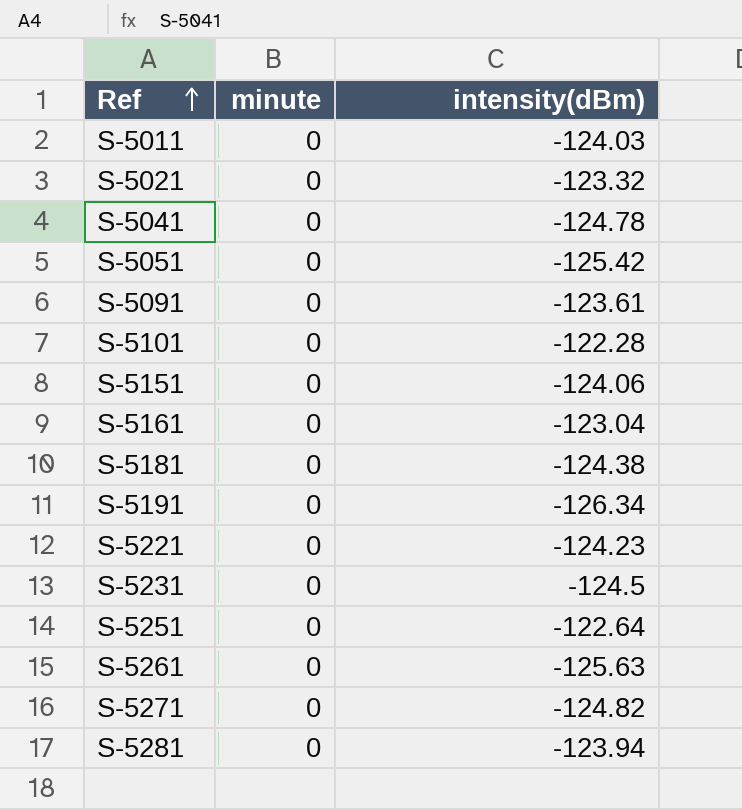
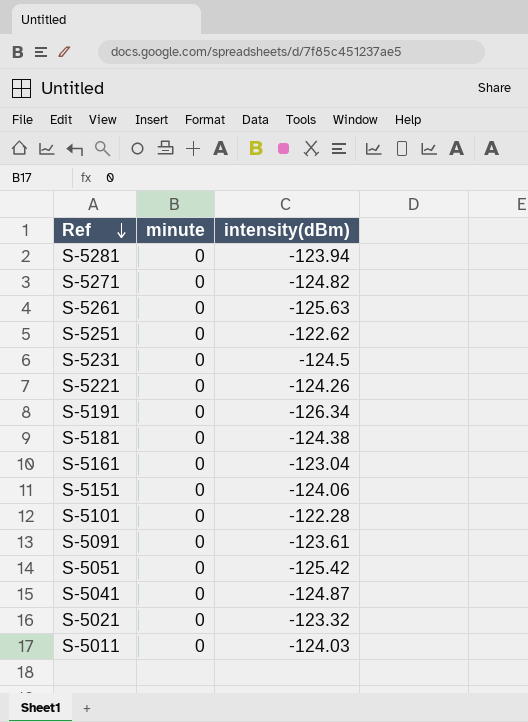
row order: Ref ascending -> Ref descending
S-5251 | intensity(dBm): -122.64 -> -122.62
S-5221 | intensity(dBm): -124.23 -> -124.26
S-5041 | intensity(dBm): -124.78 -> -124.87

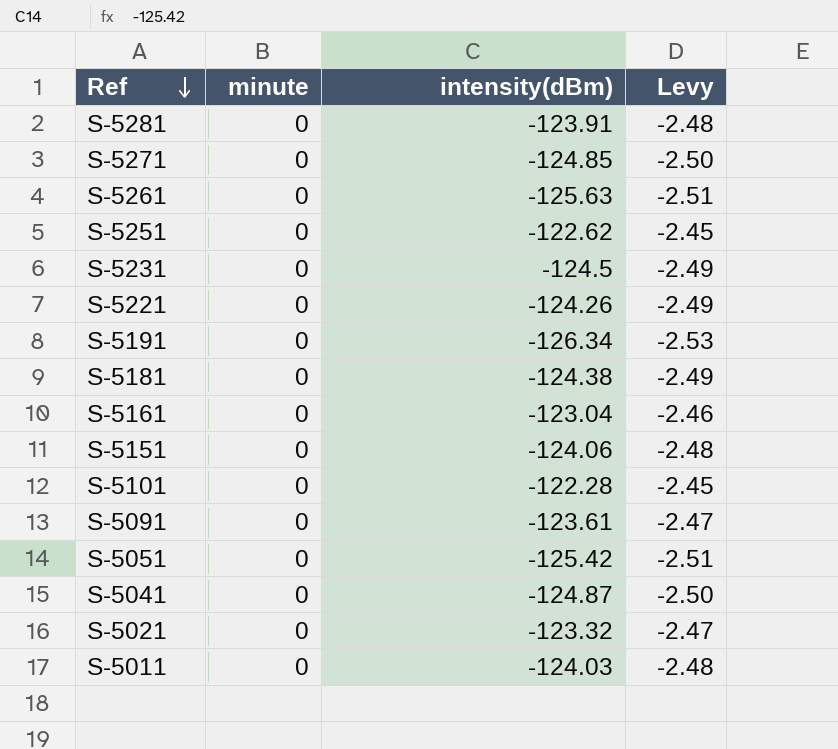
column Levy | formula: none -> [intensity(dBm)] * 0.02
S-5281 | intensity(dBm): -123.94 -> -123.91
S-5271 | intensity(dBm): -124.82 -> -124.85

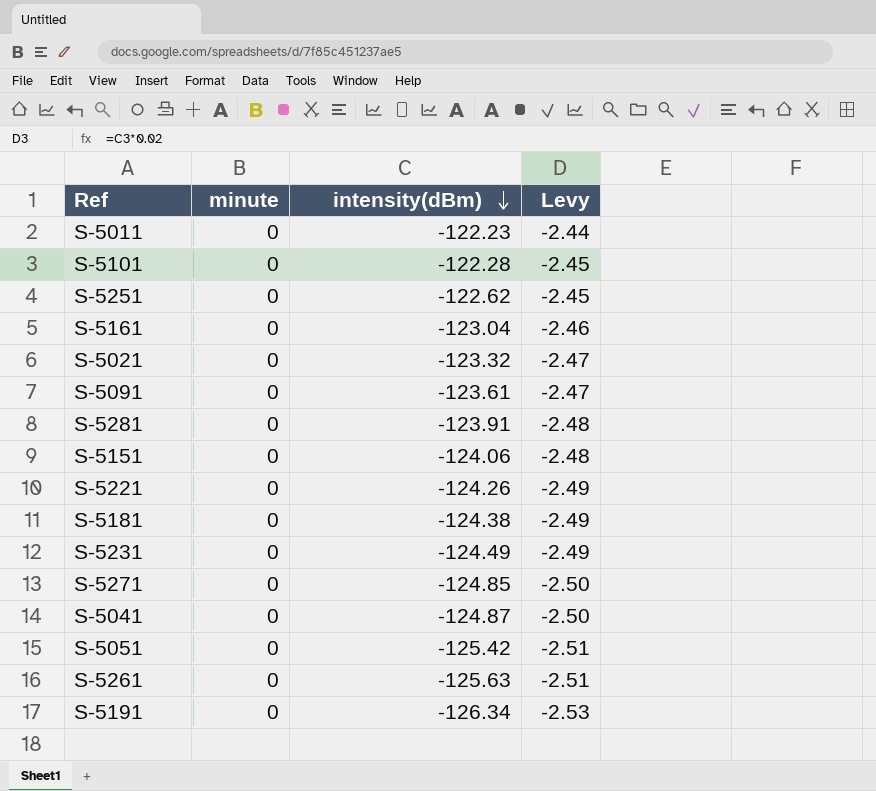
row order: Ref descending -> intensity(dBm) descending
S-5011 | intensity(dBm): -124.03 -> -122.23
S-5011 | Levy: -2.48 -> -2.44
S-5231 | intensity(dBm): -124.5 -> -124.49

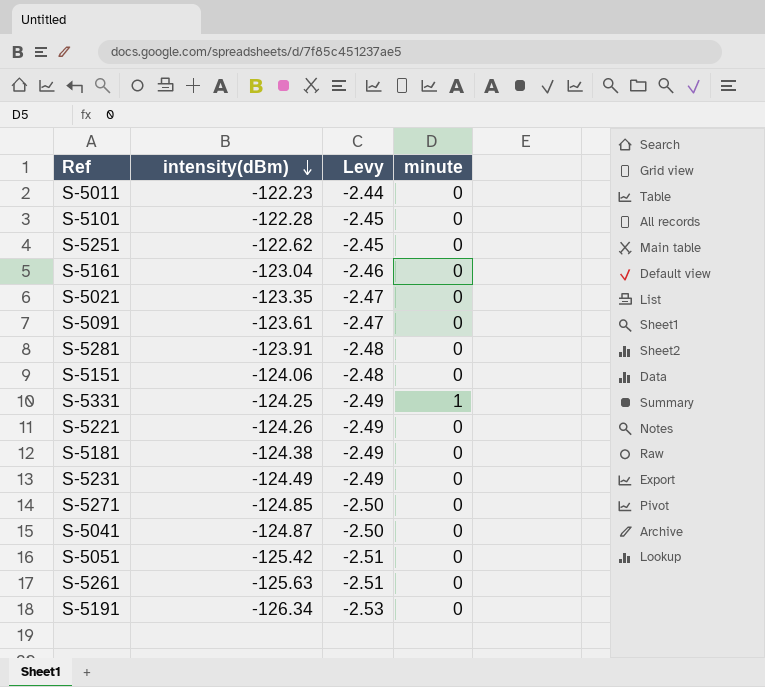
column minute | position: 2 -> 4
S-5021 | intensity(dBm): -123.32 -> -123.35
row S-5331: none -> -124.25 | -2.49 | 1

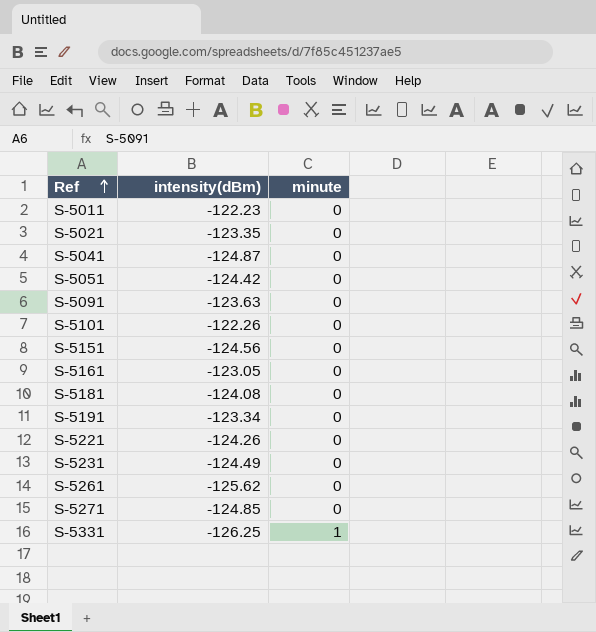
row order: intensity(dBm) descending -> Ref ascending
column Levy | formula: [intensity(dBm)] * 0.02 -> none
row S-5251: -122.62 | -2.45 | 0 -> none
row S-5281: -123.91 | -2.48 | 0 -> none
S-5051 | intensity(dBm): -125.42 -> -124.42
S-5091 | intensity(dBm): -123.61 -> -123.63
S-5101 | intensity(dBm): -122.28 -> -122.26
S-5151 | intensity(dBm): -124.06 -> -124.56
S-5161 | intensity(dBm): -123.04 -> -123.05
S-5181 | intensity(dBm): -124.38 -> -124.08
S-5191 | intensity(dBm): -126.34 -> -123.34
S-5261 | intensity(dBm): -125.63 -> -125.62
S-5331 | intensity(dBm): -124.25 -> -126.25

